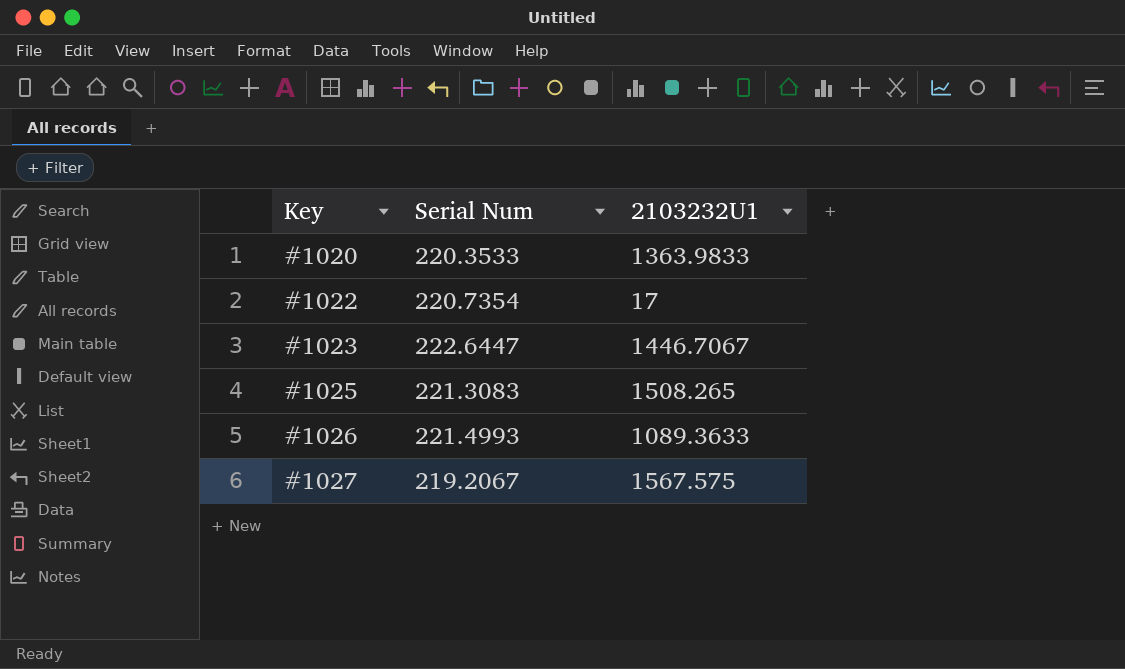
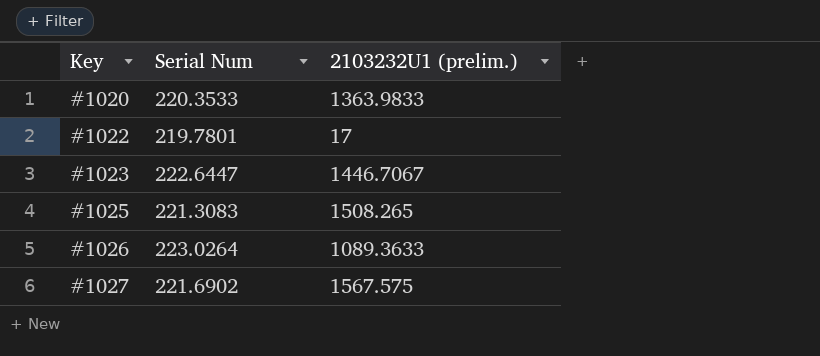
column name: 2103232U1 -> 2103232U1 (prelim.)
#1022 | Serial Num: 220.7354 -> 219.7801
#1026 | Serial Num: 221.4993 -> 223.0264
#1027 | Serial Num: 219.2067 -> 221.6902

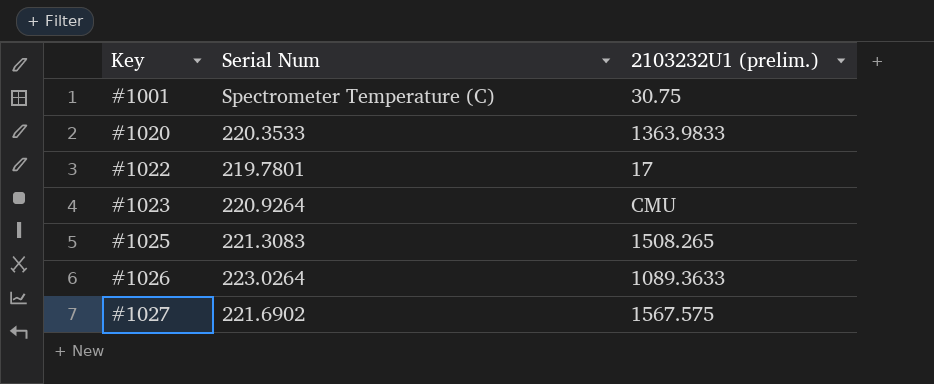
row #1001: none -> Spectrometer Temperature (C) | 30.75
#1023 | Serial Num: 222.6447 -> 220.9264
#1023 | 2103232U1 (prelim.): 1446.7067 -> CMU

